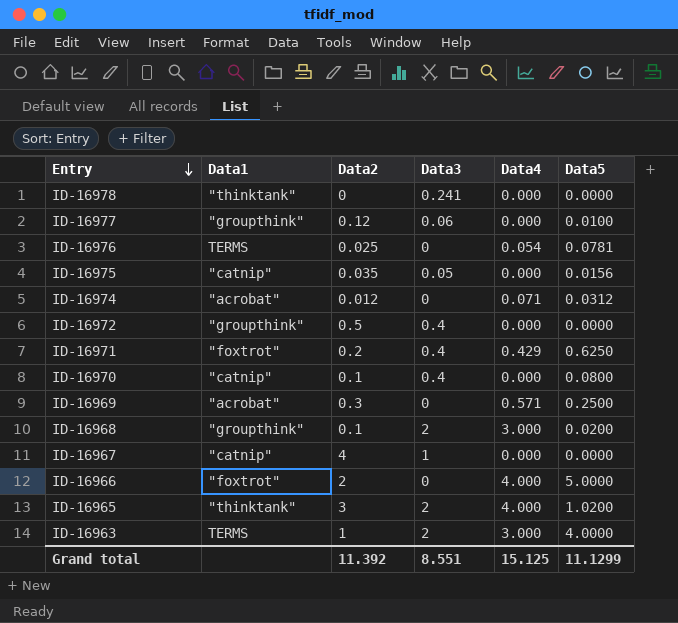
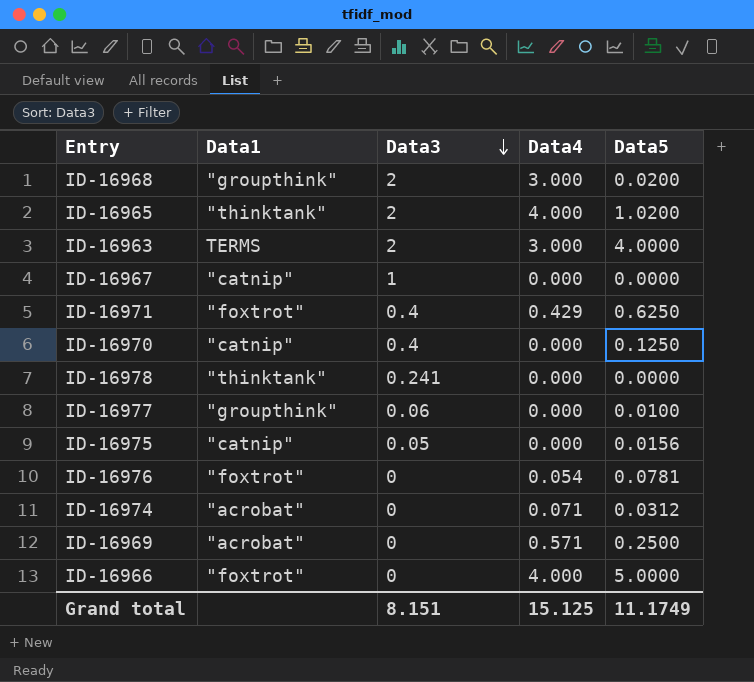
row order: Entry descending -> Data3 descending
column Data2 | position: 3 -> none
row ID-16972: "groupthink" | 0.5 | 0.4 | 0.000 | 0.0000 -> none
ID-16970 | Data5: 0.0800 -> 0.1250
ID-16976 | Data1: TERMS -> "foxtrot"
Grand total | Data3: 8.551 -> 8.151
Grand total | Data5: 11.1299 -> 11.1749

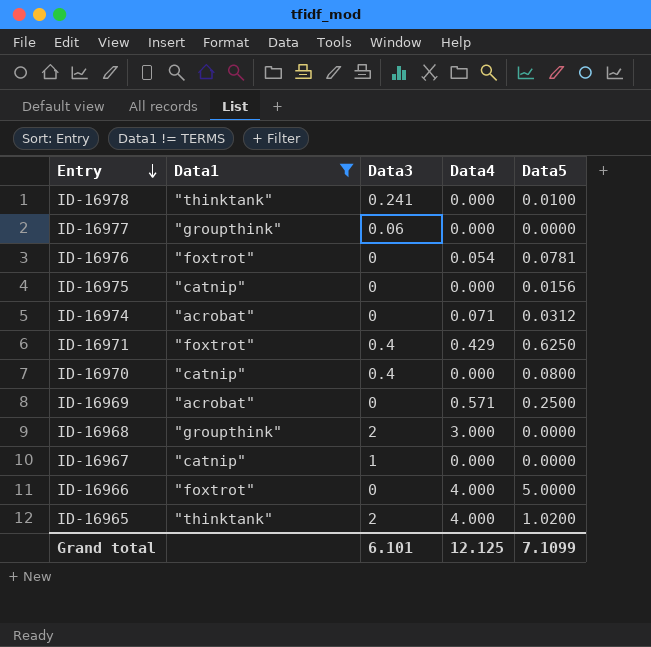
filter: none -> Data1 != TERMS
row order: Data3 descending -> Entry descending
ID-16978 | Data5: 0.0000 -> 0.0100
ID-16977 | Data5: 0.0100 -> 0.0000
ID-16975 | Data3: 0.05 -> 0
ID-16970 | Data5: 0.1250 -> 0.0800
ID-16968 | Data5: 0.0200 -> 0.0000
Grand total | Data3: 8.151 -> 6.101
Grand total | Data4: 15.125 -> 12.125
Grand total | Data5: 11.1749 -> 7.1099

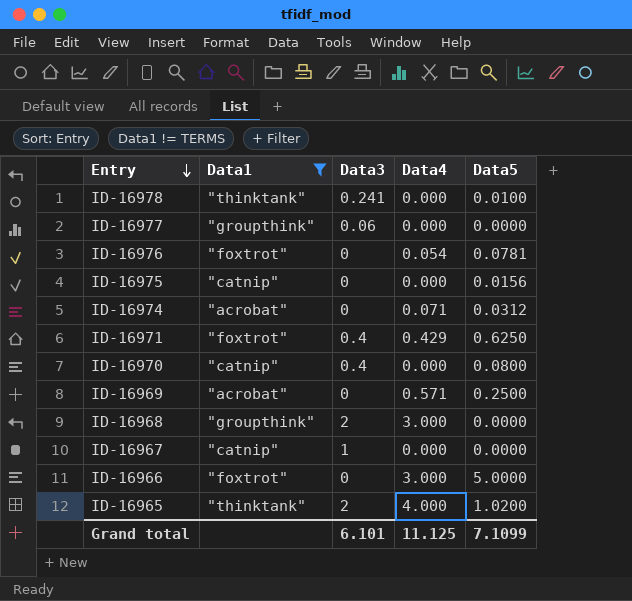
ID-16966 | Data4: 4.000 -> 3.000
Grand total | Data4: 12.125 -> 11.125

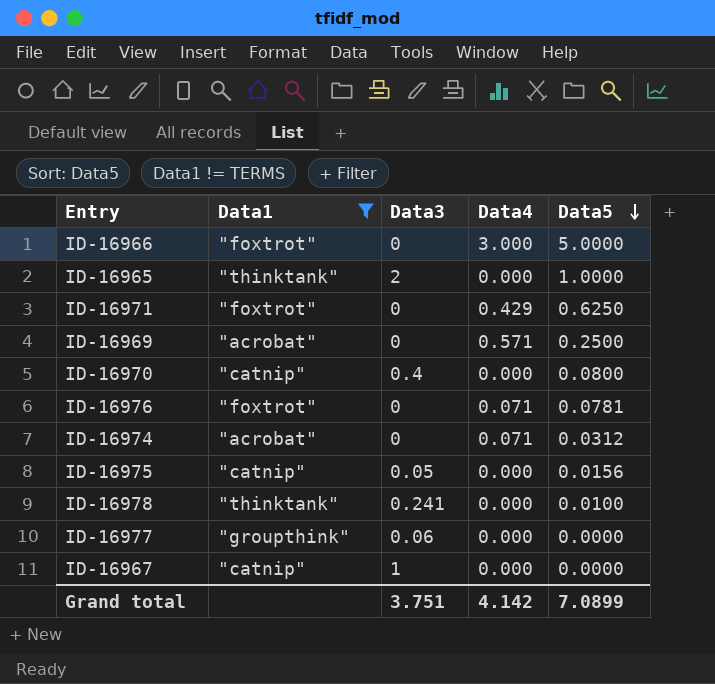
row order: Entry descending -> Data5 descending
row ID-16968: "groupthink" | 2 | 3.000 | 0.0000 -> none
ID-16965 | Data4: 4.000 -> 0.000
ID-16965 | Data5: 1.0200 -> 1.0000
ID-16971 | Data3: 0.4 -> 0
ID-16976 | Data4: 0.054 -> 0.071
ID-16975 | Data3: 0 -> 0.05
Grand total | Data3: 6.101 -> 3.751
Grand total | Data4: 11.125 -> 4.142
Grand total | Data5: 7.1099 -> 7.0899

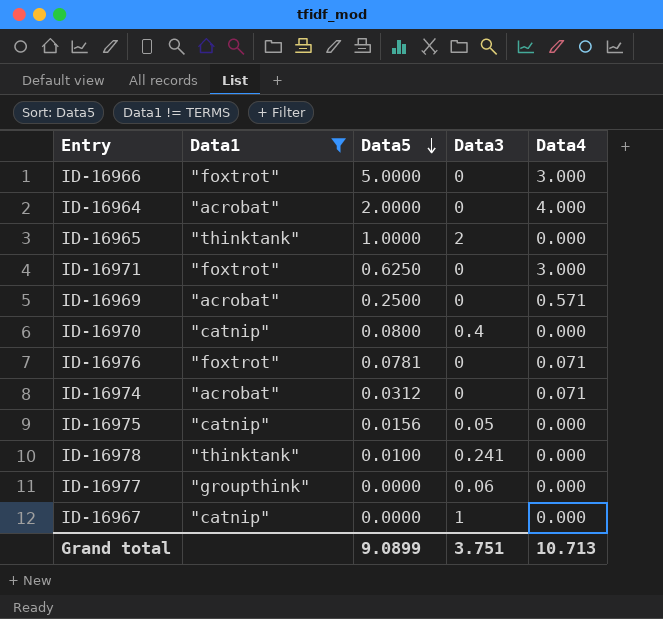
column Data5 | position: 5 -> 3
row ID-16964: none -> "acrobat" | 2.0000 | 0 | 4.000
ID-16971 | Data4: 0.429 -> 3.000
Grand total | Data5: 7.0899 -> 9.0899
Grand total | Data4: 4.142 -> 10.713

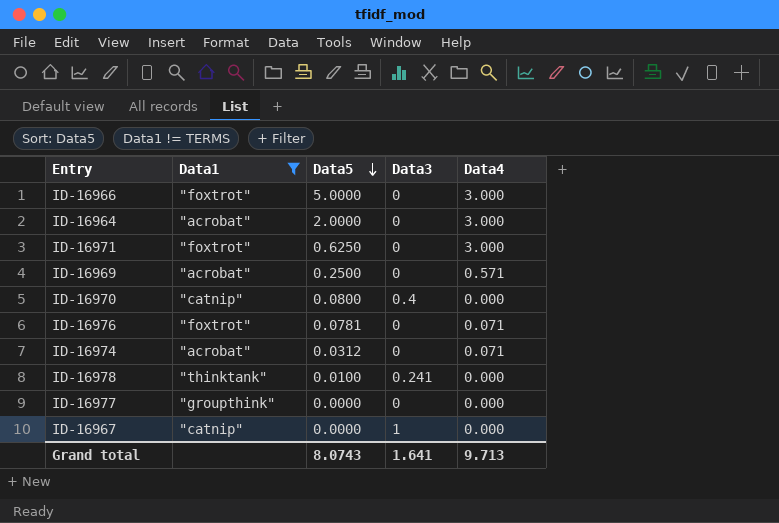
row ID-16965: "thinktank" | 1.0000 | 2 | 0.000 -> none
row ID-16975: "catnip" | 0.0156 | 0.05 | 0.000 -> none
ID-16964 | Data4: 4.000 -> 3.000
ID-16977 | Data3: 0.06 -> 0
Grand total | Data5: 9.0899 -> 8.0743
Grand total | Data3: 3.751 -> 1.641
Grand total | Data4: 10.713 -> 9.713

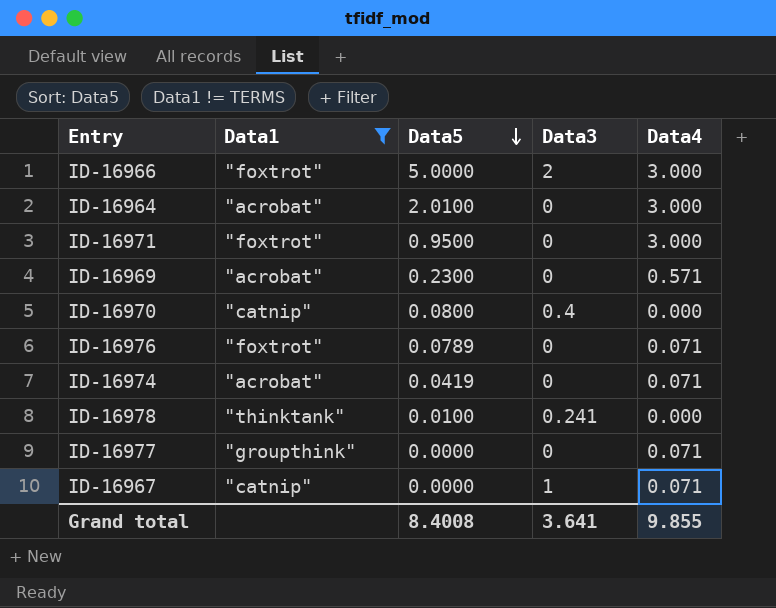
ID-16966 | Data3: 0 -> 2
ID-16964 | Data5: 2.0000 -> 2.0100
ID-16971 | Data5: 0.6250 -> 0.9500
ID-16969 | Data5: 0.2500 -> 0.2300
ID-16976 | Data5: 0.0781 -> 0.0789
ID-16974 | Data5: 0.0312 -> 0.0419
ID-16977 | Data4: 0.000 -> 0.071
ID-16967 | Data4: 0.000 -> 0.071
Grand total | Data5: 8.0743 -> 8.4008
Grand total | Data3: 1.641 -> 3.641
Grand total | Data4: 9.713 -> 9.855

